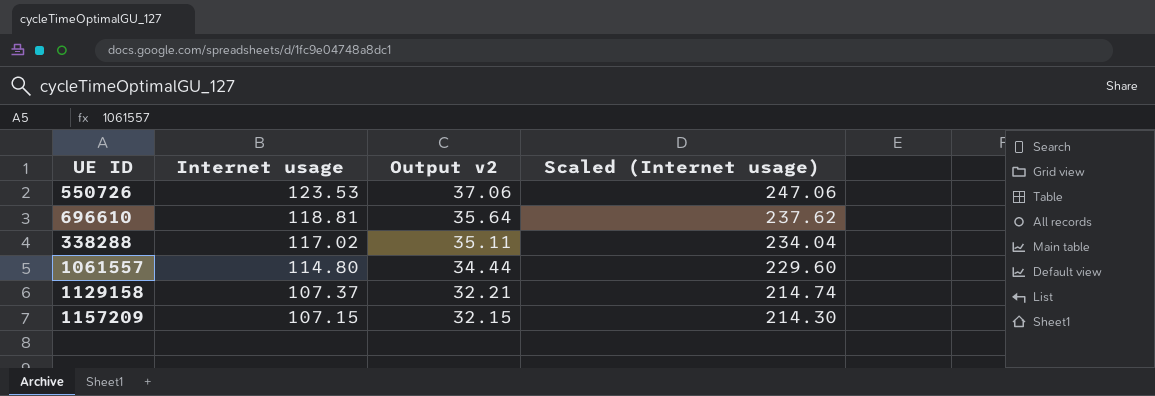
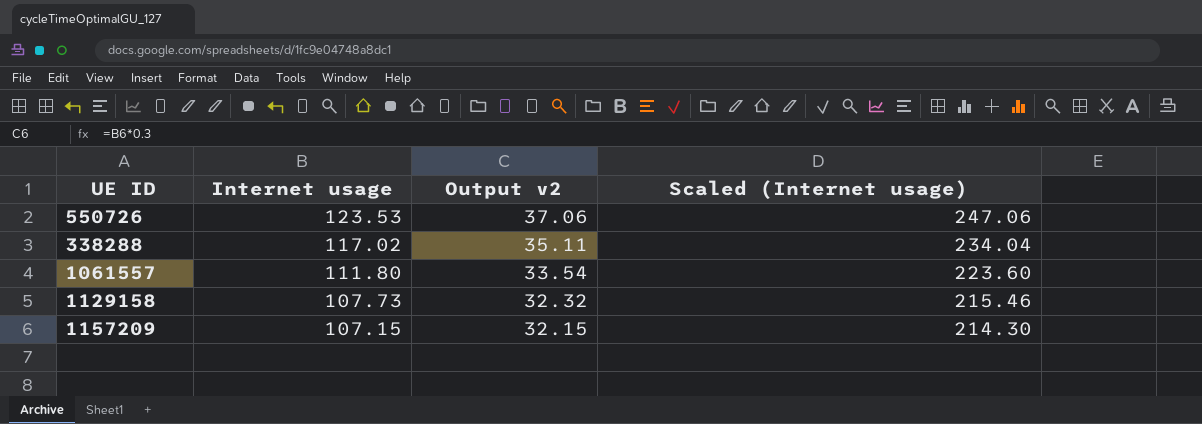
row 696610: 118.81 | 35.64 | 237.62 -> none
1061557 | Internet usage: 114.80 -> 111.80
1061557 | Output v2: 34.44 -> 33.54
1061557 | Scaled (Internet usage): 229.60 -> 223.60
1129158 | Internet usage: 107.37 -> 107.73
1129158 | Output v2: 32.21 -> 32.32
1129158 | Scaled (Internet usage): 214.74 -> 215.46

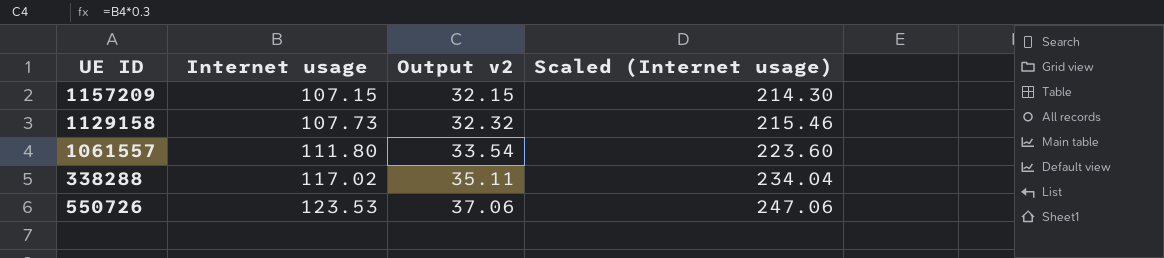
row order: Internet usage descending -> Internet usage ascending

